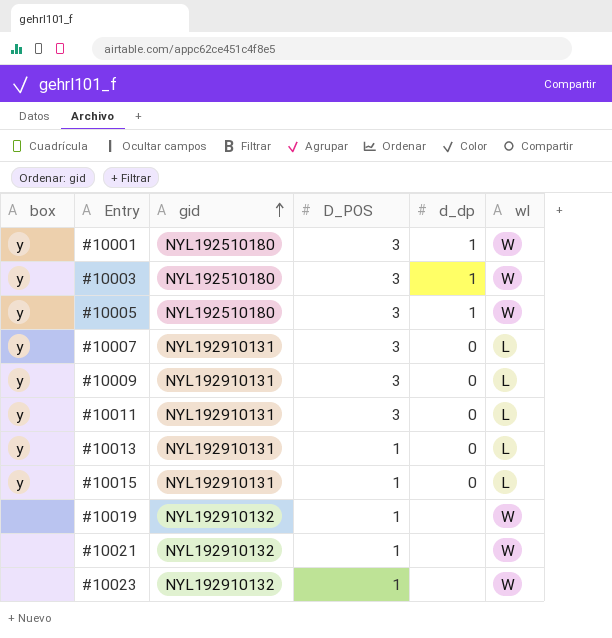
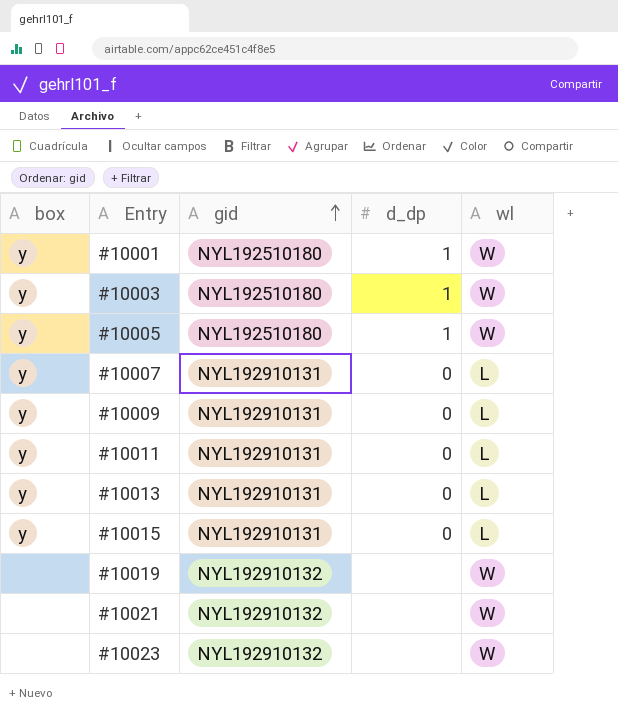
column D_POS | position: 4 -> none

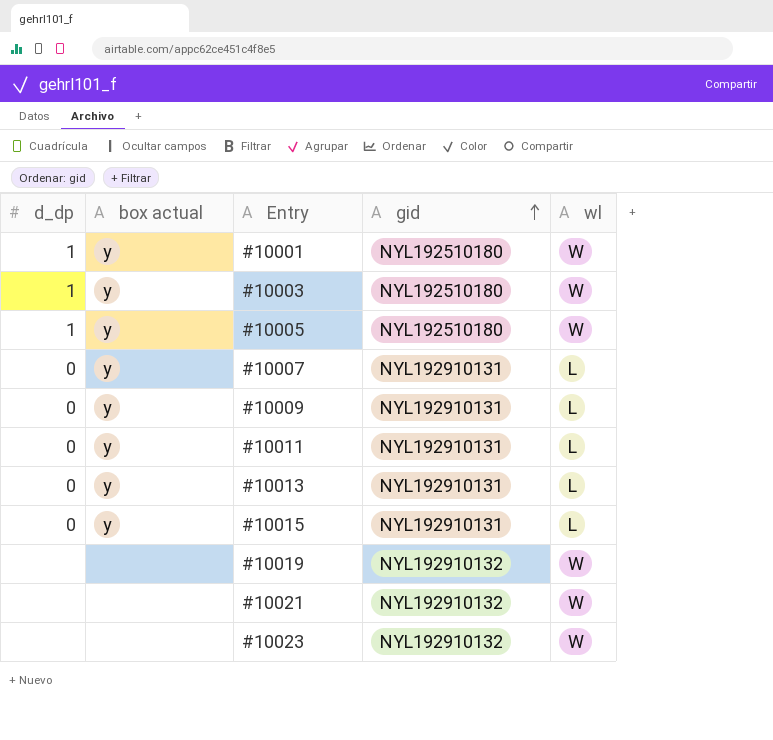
column d_dp | position: 4 -> 1
column name: box -> box actual

